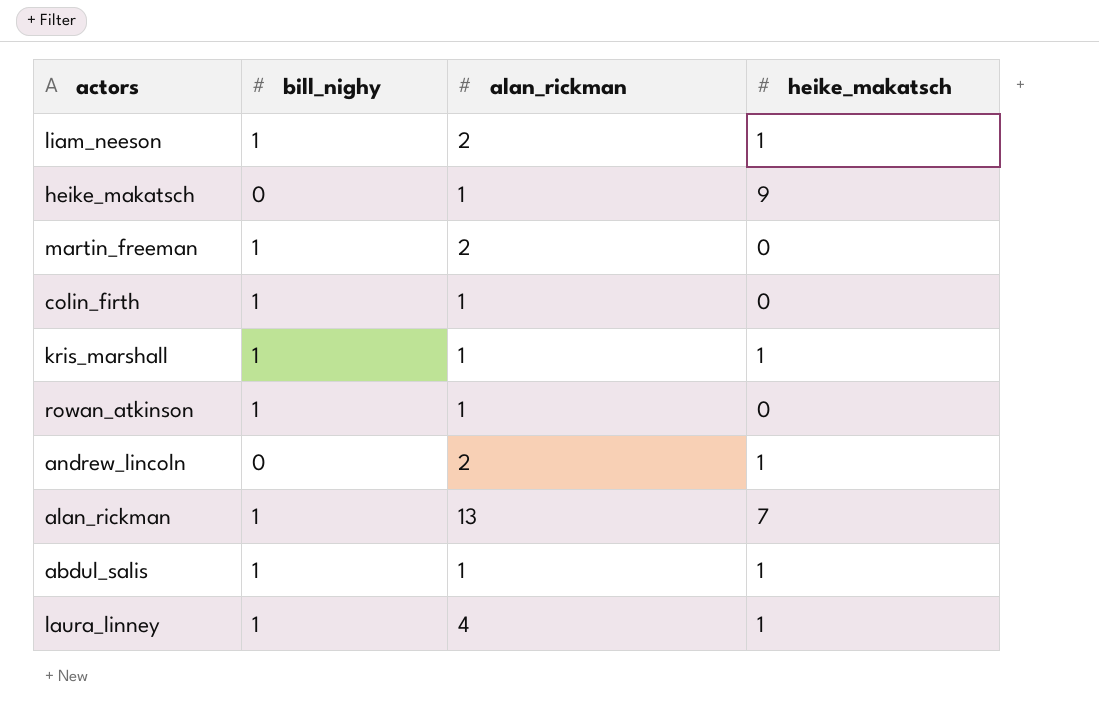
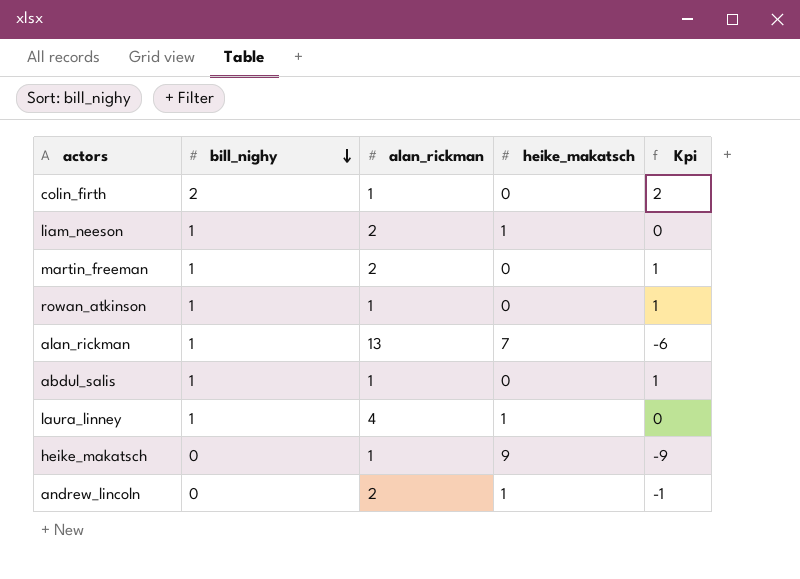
row order: none -> bill_nighy descending
column Kpi | formula: none -> [bill_nighy] - [heike_makatsch]
row kris_marshall: 1 | 1 | 1 -> none
colin_firth | bill_nighy: 1 -> 2
abdul_salis | heike_makatsch: 1 -> 0

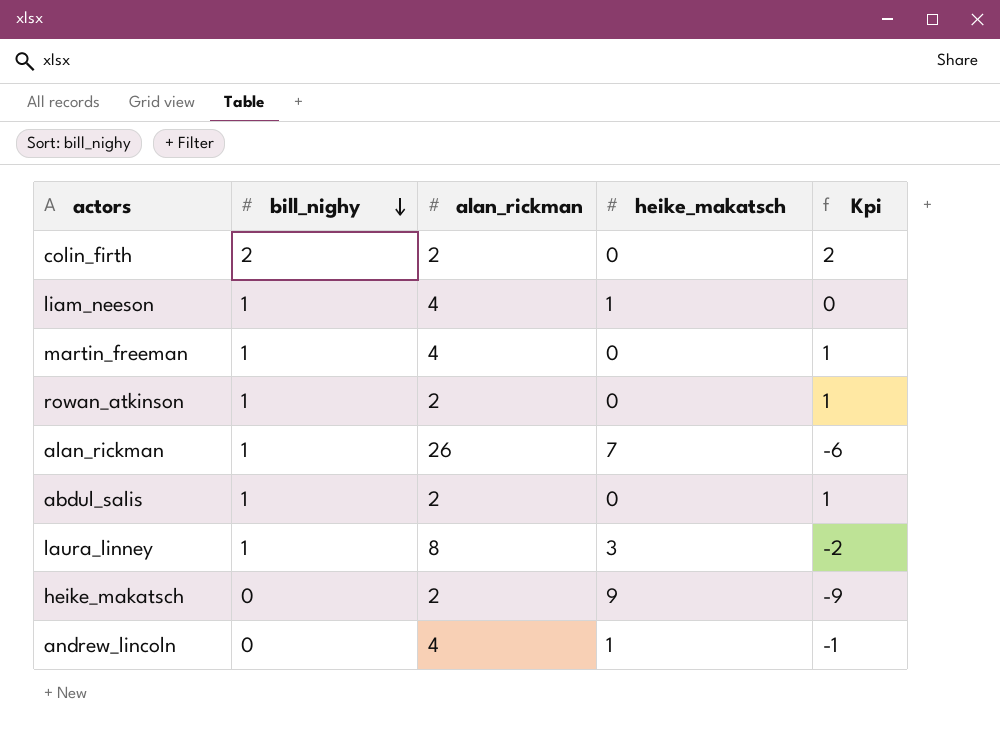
colin_firth | alan_rickman: 1 -> 2
liam_neeson | alan_rickman: 2 -> 4
martin_freeman | alan_rickman: 2 -> 4
rowan_atkinson | alan_rickman: 1 -> 2
alan_rickman | alan_rickman: 13 -> 26
abdul_salis | alan_rickman: 1 -> 2
laura_linney | alan_rickman: 4 -> 8
laura_linney | heike_makatsch: 1 -> 3
laura_linney | Kpi: 0 -> -2
heike_makatsch | alan_rickman: 1 -> 2
andrew_lincoln | alan_rickman: 2 -> 4

